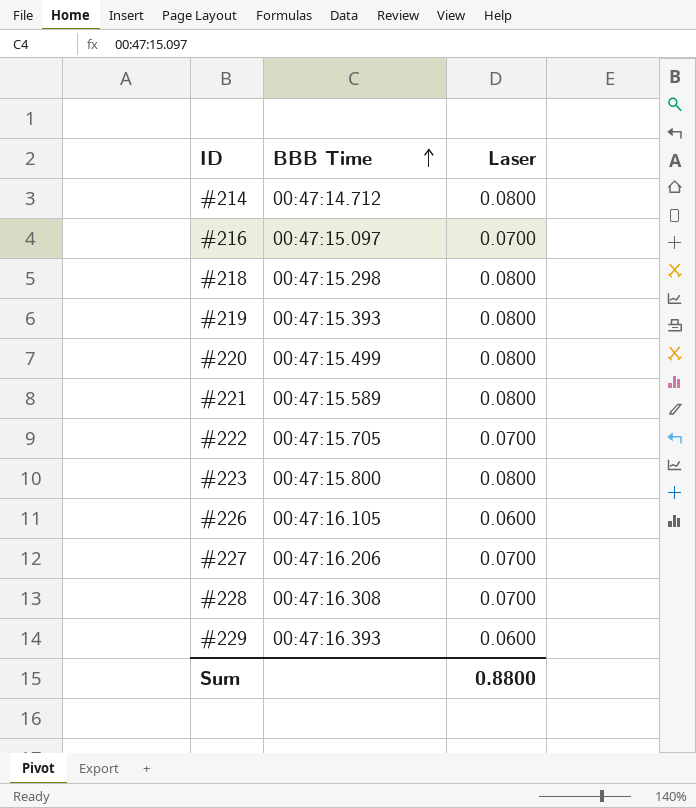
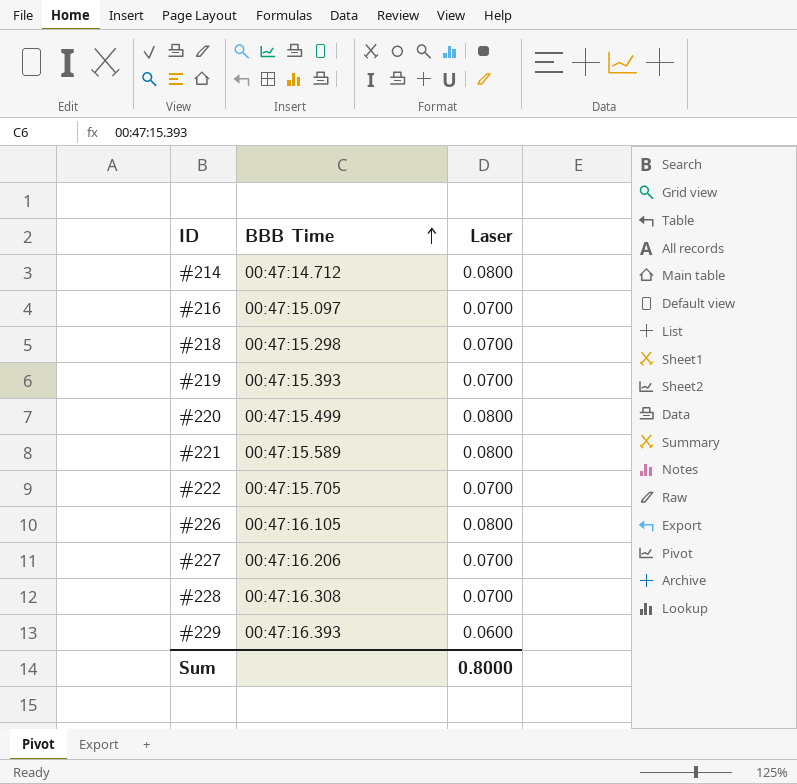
row #223: 00:47:15.800 | 0.0800 -> none
#218 | Laser: 0.0800 -> 0.0700
#219 | Laser: 0.0800 -> 0.0700
#226 | Laser: 0.0600 -> 0.0800
Sum | Laser: 0.8800 -> 0.8000

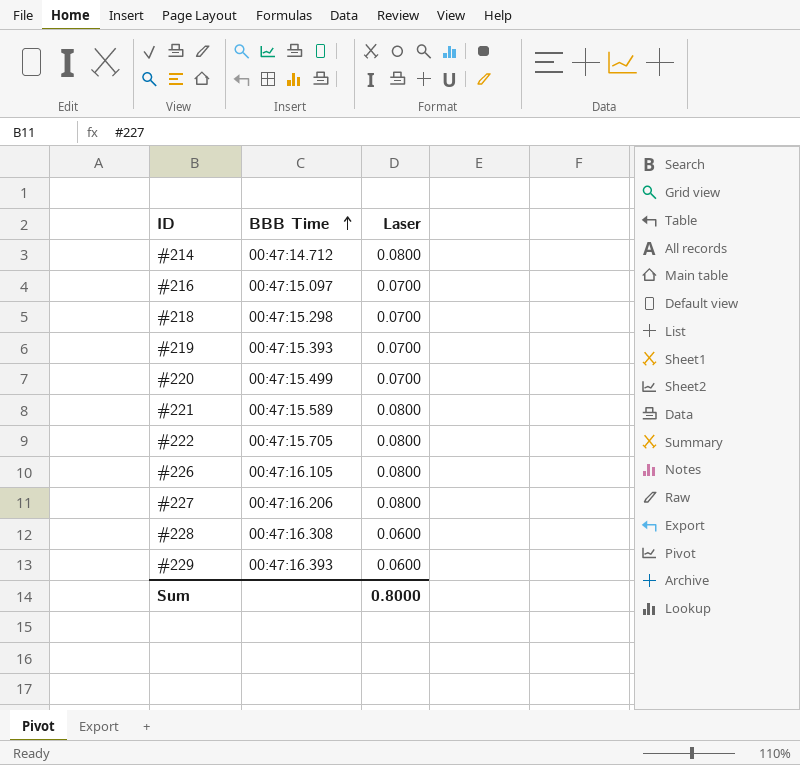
#220 | Laser: 0.0800 -> 0.0700
#222 | Laser: 0.0700 -> 0.0800
#227 | Laser: 0.0700 -> 0.0800
#228 | Laser: 0.0700 -> 0.0600

